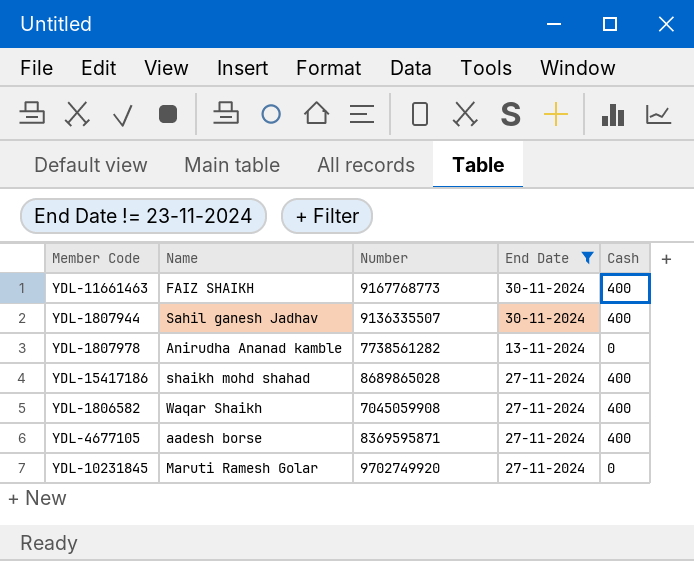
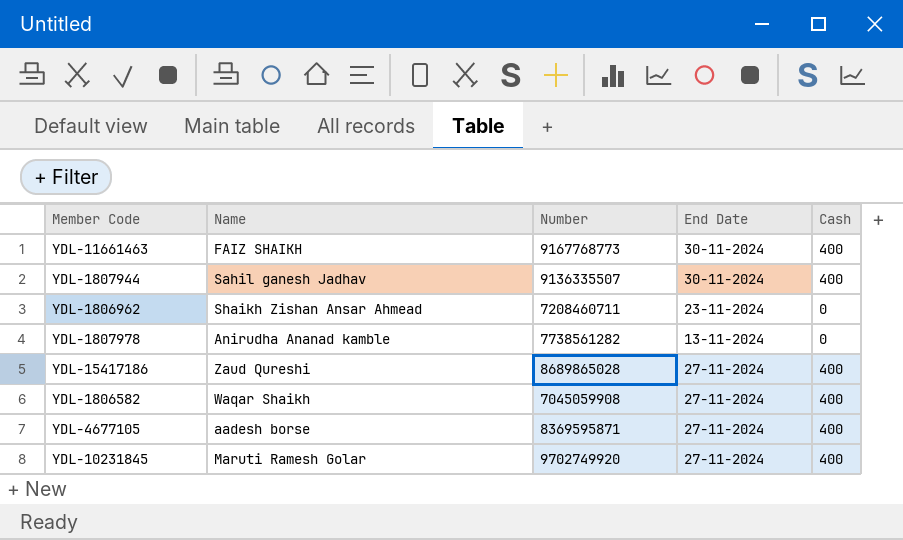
filter: End Date != 23-11-2024 -> none
YDL-15417186 | Name: shaikh mohd shahad -> Zaud Qureshi
YDL-10231845 | Cash: 0 -> 400

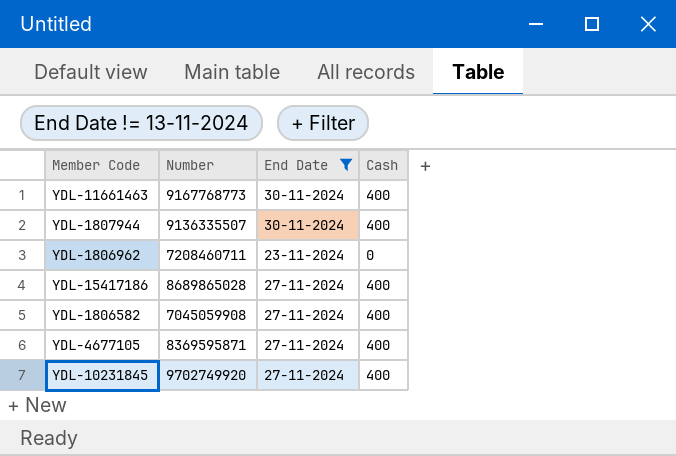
filter: none -> End Date != 13-11-2024
column Name | position: 2 -> none

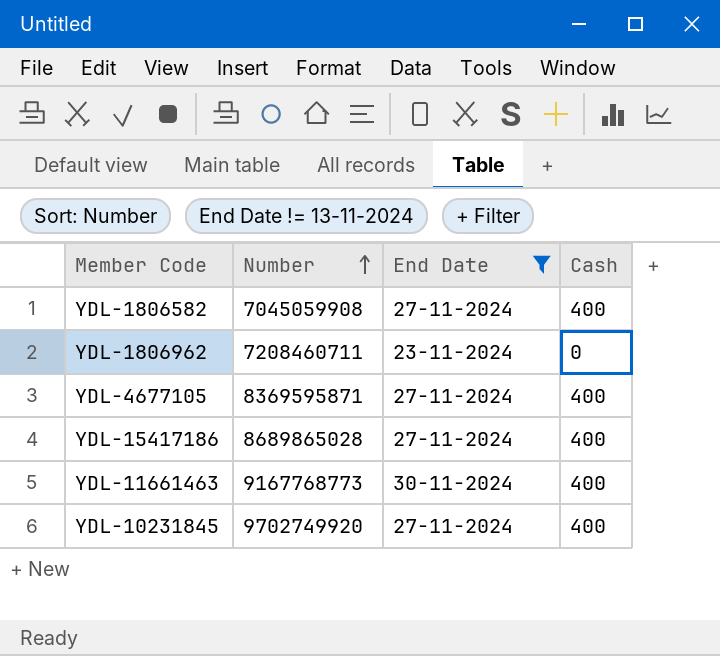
row order: none -> Number ascending
row YDL-1807944: 9136335507 | 30-11-2024 | 400 -> none

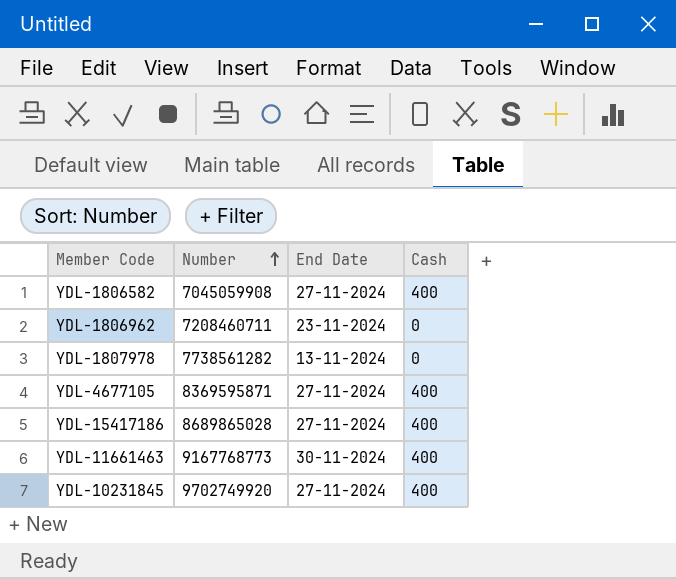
filter: End Date != 13-11-2024 -> none

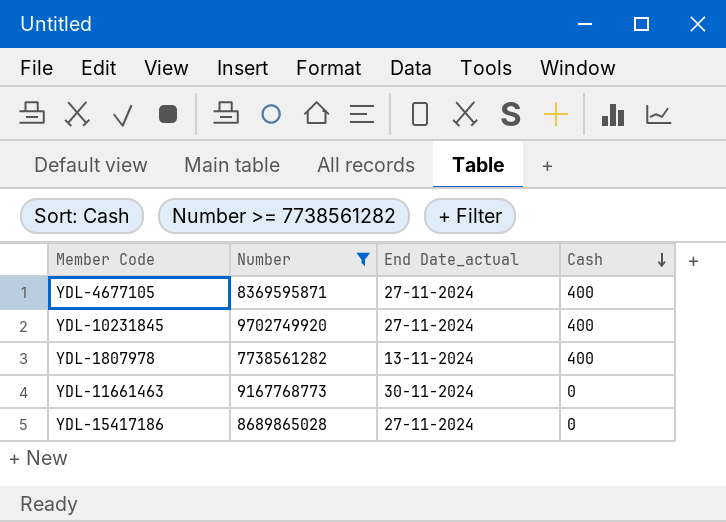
filter: none -> Number >= 7738561282
row order: Number ascending -> Cash descending
column name: End Date -> End Date_actual
YDL-1807978 | Cash: 0 -> 400
YDL-11661463 | Cash: 400 -> 0
YDL-15417186 | Cash: 400 -> 0

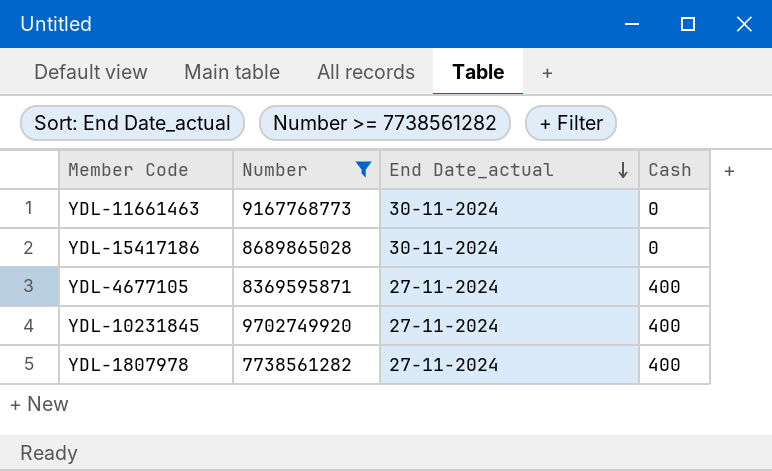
row order: Cash descending -> End Date_actual descending
YDL-15417186 | End Date_actual: 27-11-2024 -> 30-11-2024
YDL-1807978 | End Date_actual: 13-11-2024 -> 27-11-2024

